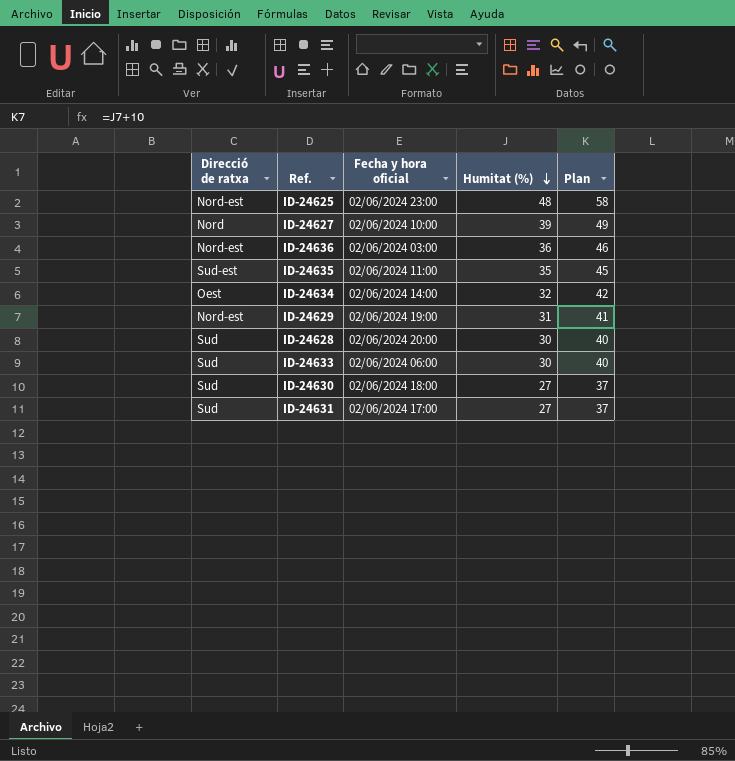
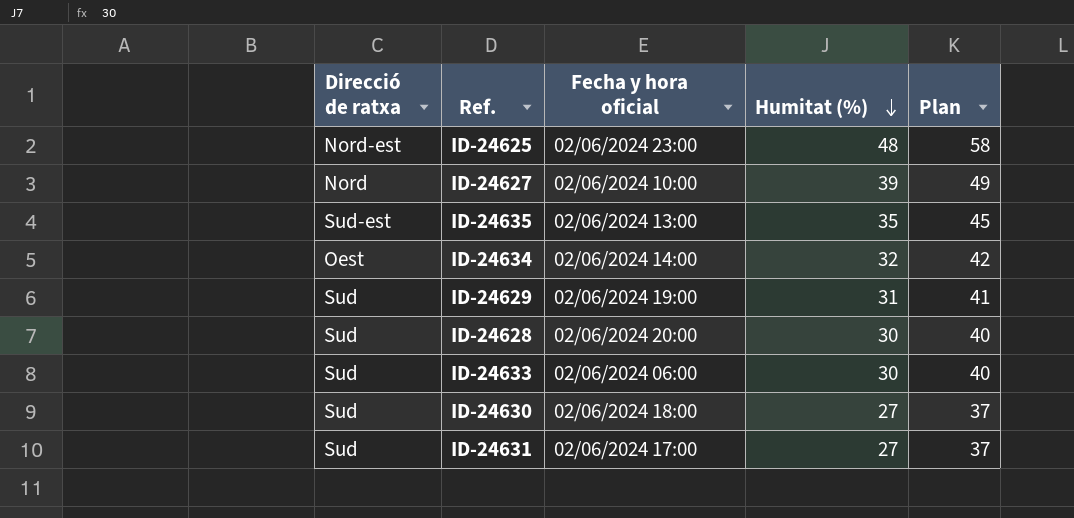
row ID-24636: Nord-est | 02/06/2024 03:00 | 36 | 46 -> none
ID-24635 | Fecha y hora oficial: 02/06/2024 11:00 -> 02/06/2024 13:00
ID-24629 | Direcció de ratxa: Nord-est -> Sud

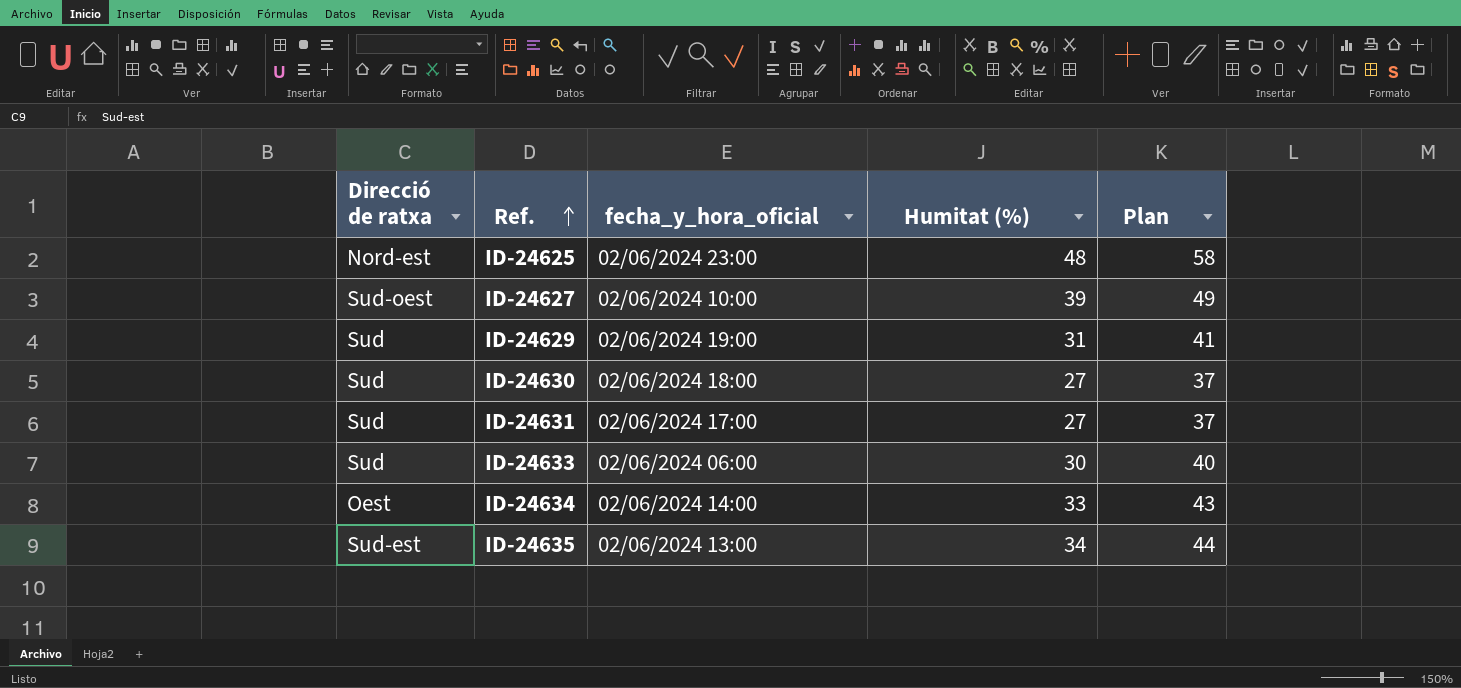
row order: Humitat (%) descending -> Ref. ascending
column name: Fecha y hora oficial -> fecha_y_hora_oficial
row ID-24628: Sud | 02/06/2024 20:00 | 30 | 40 -> none
ID-24627 | Direcció de ratxa: Nord -> Sud-oest
ID-24634 | Humitat (%): 32 -> 33
ID-24634 | Plan: 42 -> 43
ID-24635 | Humitat (%): 35 -> 34
ID-24635 | Plan: 45 -> 44

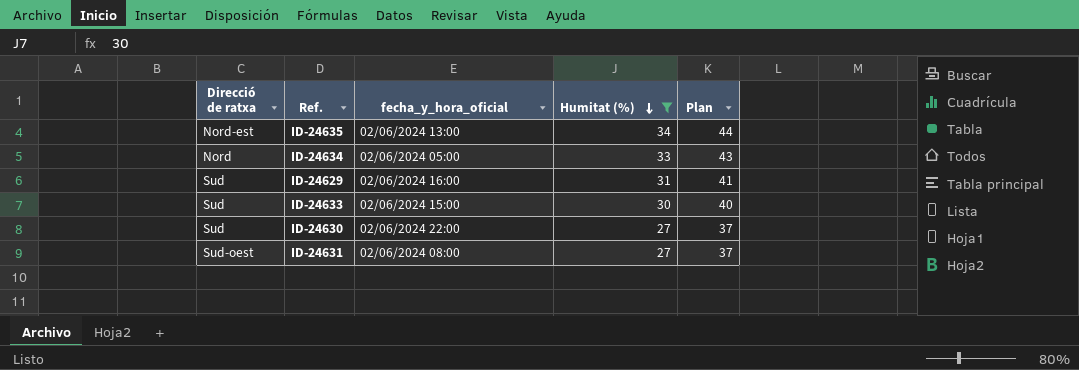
filter: none -> Humitat (%) <= 34
row order: Ref. ascending -> Humitat (%) descending
ID-24635 | Direcció de ratxa: Sud-est -> Nord-est
ID-24634 | Direcció de ratxa: Oest -> Nord
ID-24634 | fecha_y_hora_oficial: 02/06/2024 14:00 -> 02/06/2024 05:00
ID-24629 | fecha_y_hora_oficial: 02/06/2024 19:00 -> 02/06/2024 16:00
ID-24633 | fecha_y_hora_oficial: 02/06/2024 06:00 -> 02/06/2024 15:00
ID-24630 | fecha_y_hora_oficial: 02/06/2024 18:00 -> 02/06/2024 22:00
ID-24631 | Direcció de ratxa: Sud -> Sud-oest
ID-24631 | fecha_y_hora_oficial: 02/06/2024 17:00 -> 02/06/2024 08:00

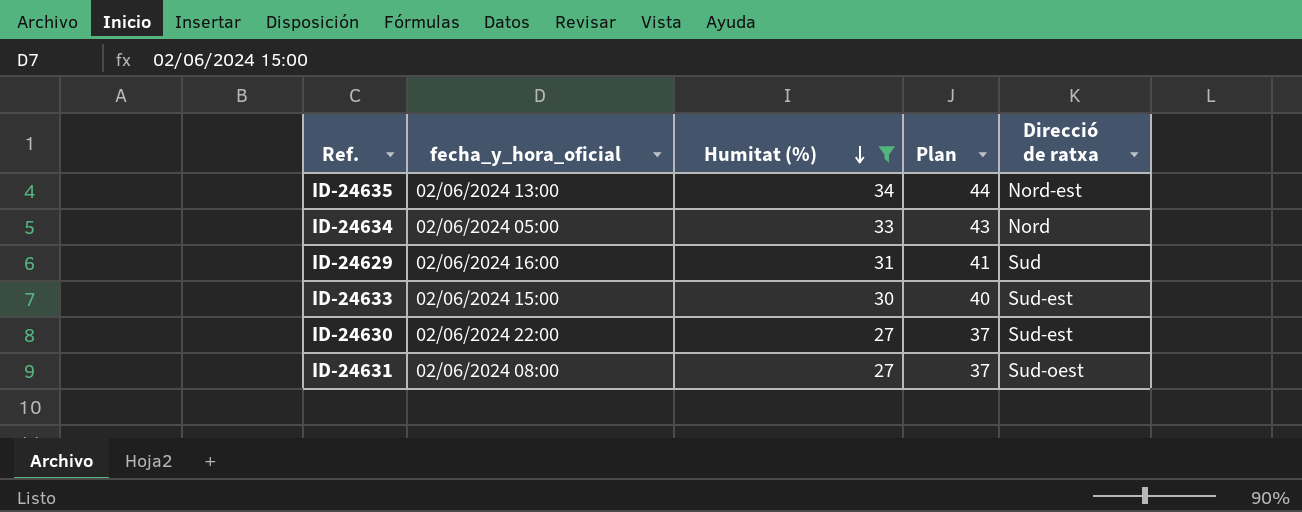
column Direcció de ratxa | position: 1 -> 5
ID-24633 | Direcció de ratxa: Sud -> Sud-est
ID-24630 | Direcció de ratxa: Sud -> Sud-est

